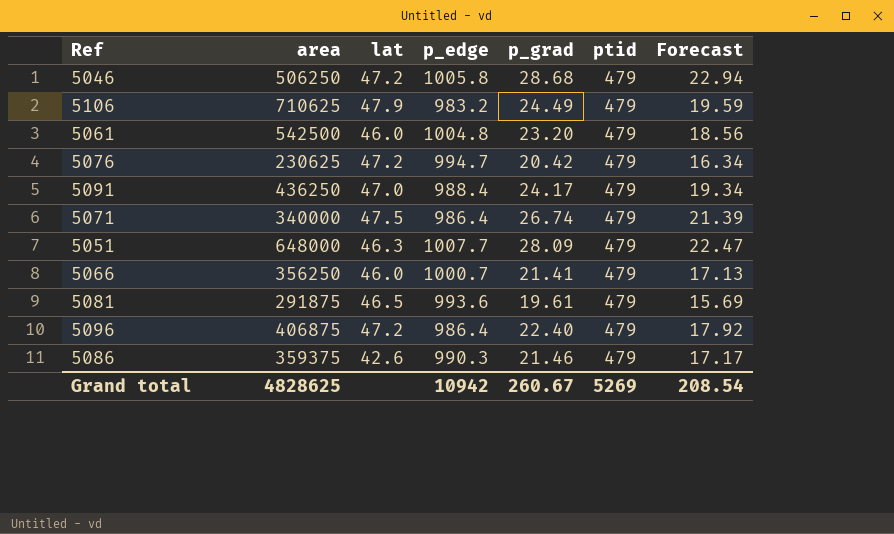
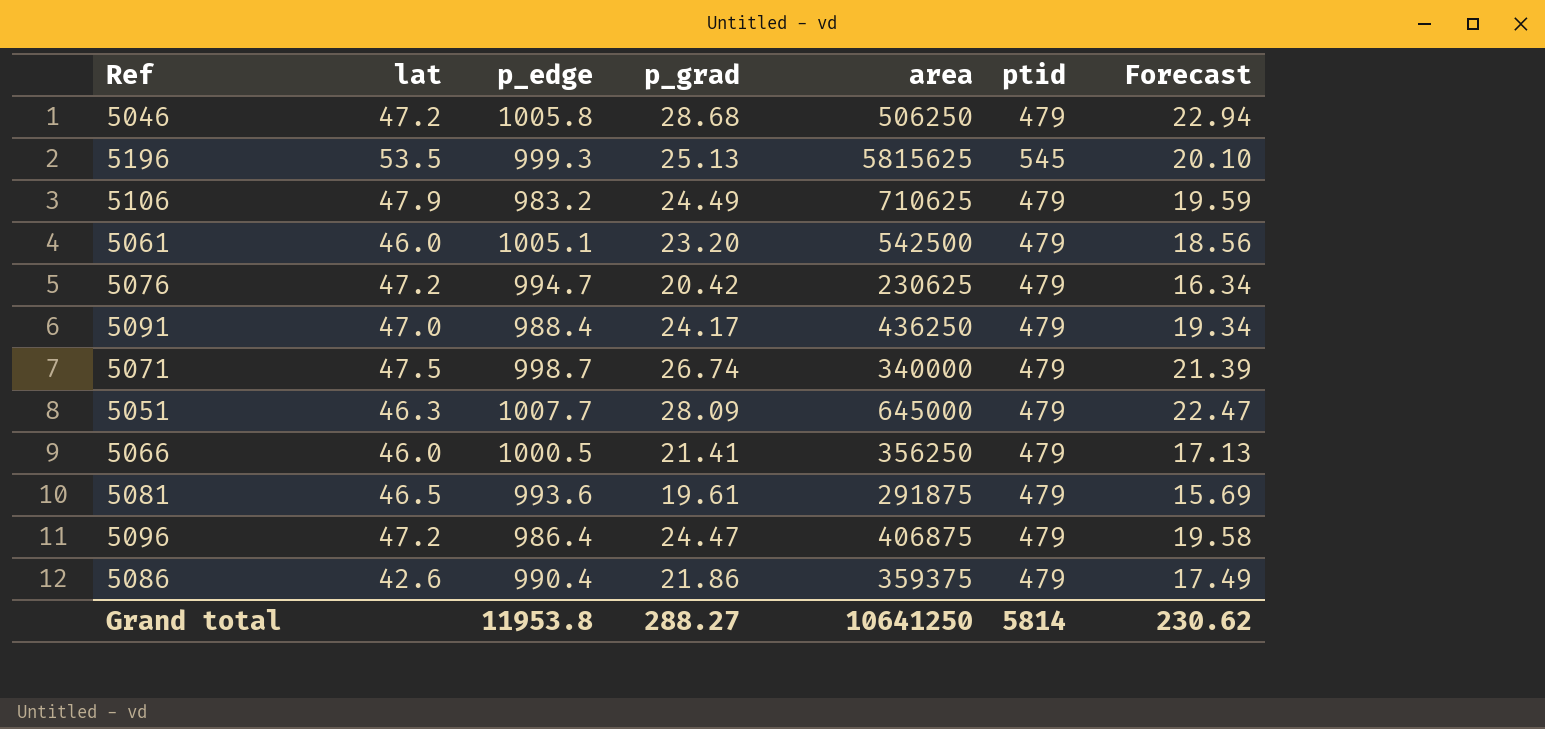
column area | position: 2 -> 5
row 5196: none -> 53.5 | 999.3 | 25.13 | 5815625 | 545 | 20.10
5061 | p_edge: 1004.8 -> 1005.1
5071 | p_edge: 986.4 -> 998.7
5051 | area: 648000 -> 645000
5066 | p_edge: 1000.7 -> 1000.5
5096 | p_grad: 22.40 -> 24.47
5096 | Forecast: 17.92 -> 19.58
5086 | p_edge: 990.3 -> 990.4
5086 | p_grad: 21.46 -> 21.86
5086 | Forecast: 17.17 -> 17.49
Grand total | p_edge: 10942 -> 11953.8
Grand total | p_grad: 260.67 -> 288.27
Grand total | area: 4828625 -> 10641250
Grand total | ptid: 5269 -> 5814
Grand total | Forecast: 208.54 -> 230.62

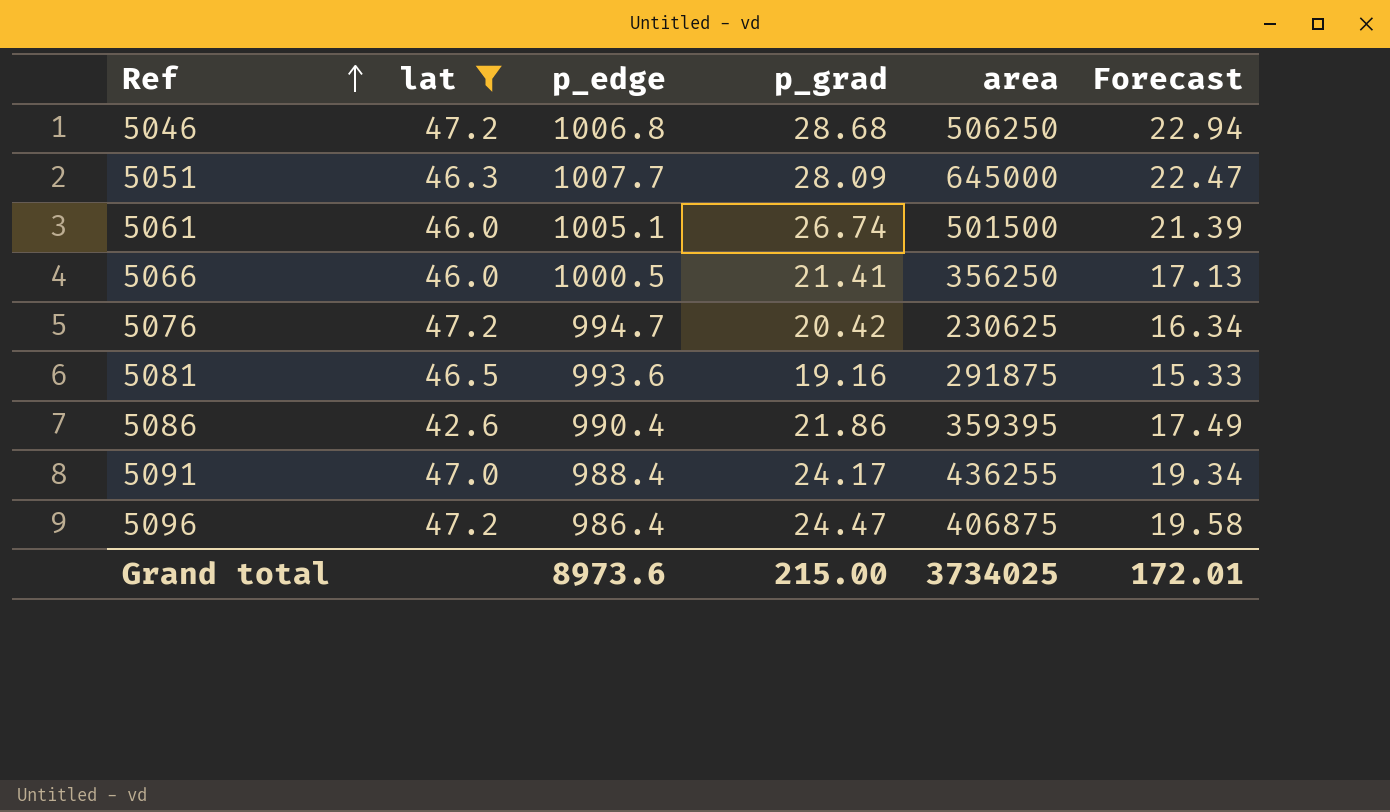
filter: none -> lat <= 47.2
row order: none -> Ref ascending
column ptid | position: 6 -> none
5046 | p_edge: 1005.8 -> 1006.8
5061 | p_grad: 23.20 -> 26.74
5061 | area: 542500 -> 501500
5061 | Forecast: 18.56 -> 21.39
5081 | p_grad: 19.61 -> 19.16
5081 | Forecast: 15.69 -> 15.33
5086 | area: 359375 -> 359395
5091 | area: 436250 -> 436255
Grand total | p_edge: 11953.8 -> 8973.6
Grand total | p_grad: 288.27 -> 215.00
Grand total | area: 10641250 -> 3734025
Grand total | Forecast: 230.62 -> 172.01

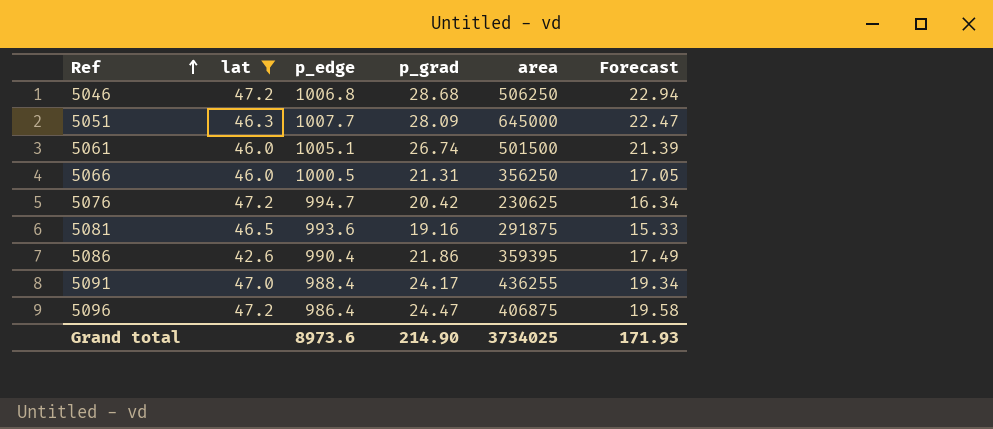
5066 | p_grad: 21.41 -> 21.31
5066 | Forecast: 17.13 -> 17.05
Grand total | p_grad: 215.00 -> 214.90
Grand total | Forecast: 172.01 -> 171.93

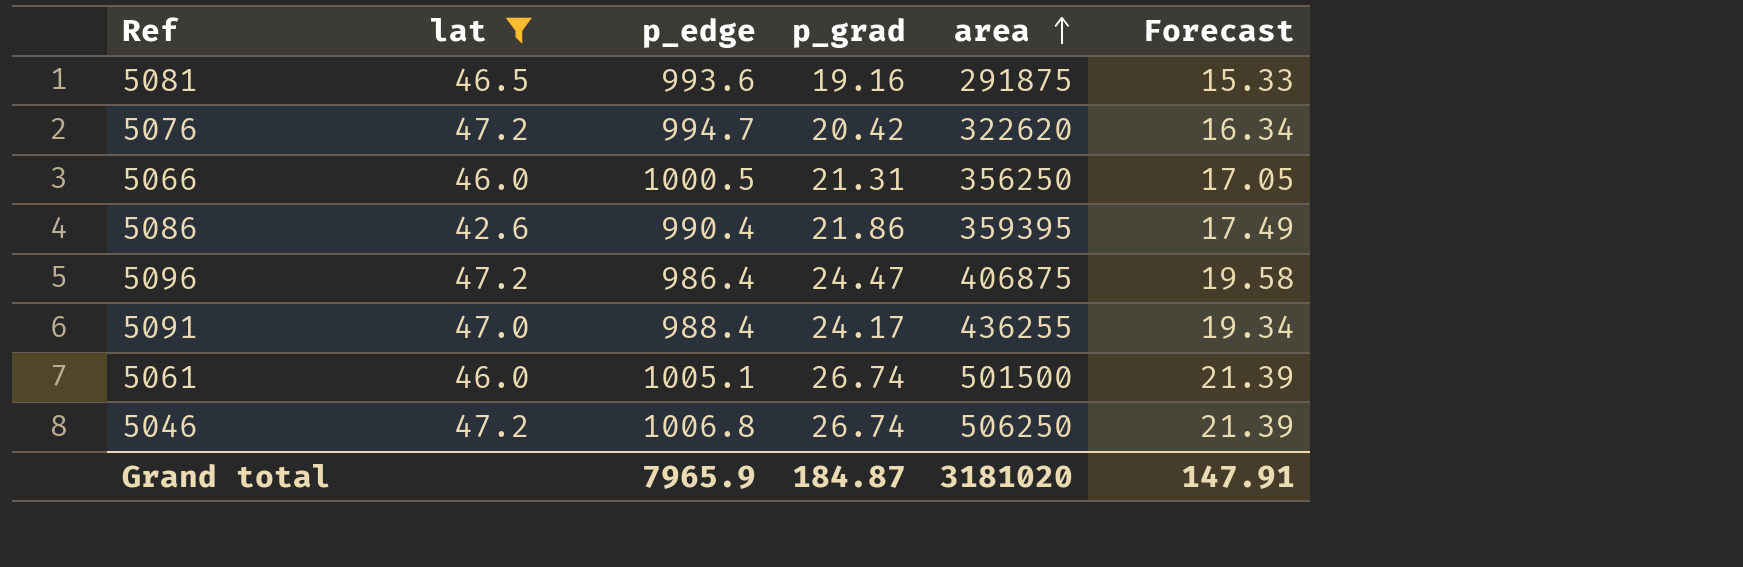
row order: Ref ascending -> area ascending
row 5051: 46.3 | 1007.7 | 28.09 | 645000 | 22.47 -> none
5076 | area: 230625 -> 322620
5046 | p_grad: 28.68 -> 26.74
5046 | Forecast: 22.94 -> 21.39
Grand total | p_edge: 8973.6 -> 7965.9
Grand total | p_grad: 214.90 -> 184.87
Grand total | area: 3734025 -> 3181020
Grand total | Forecast: 171.93 -> 147.91

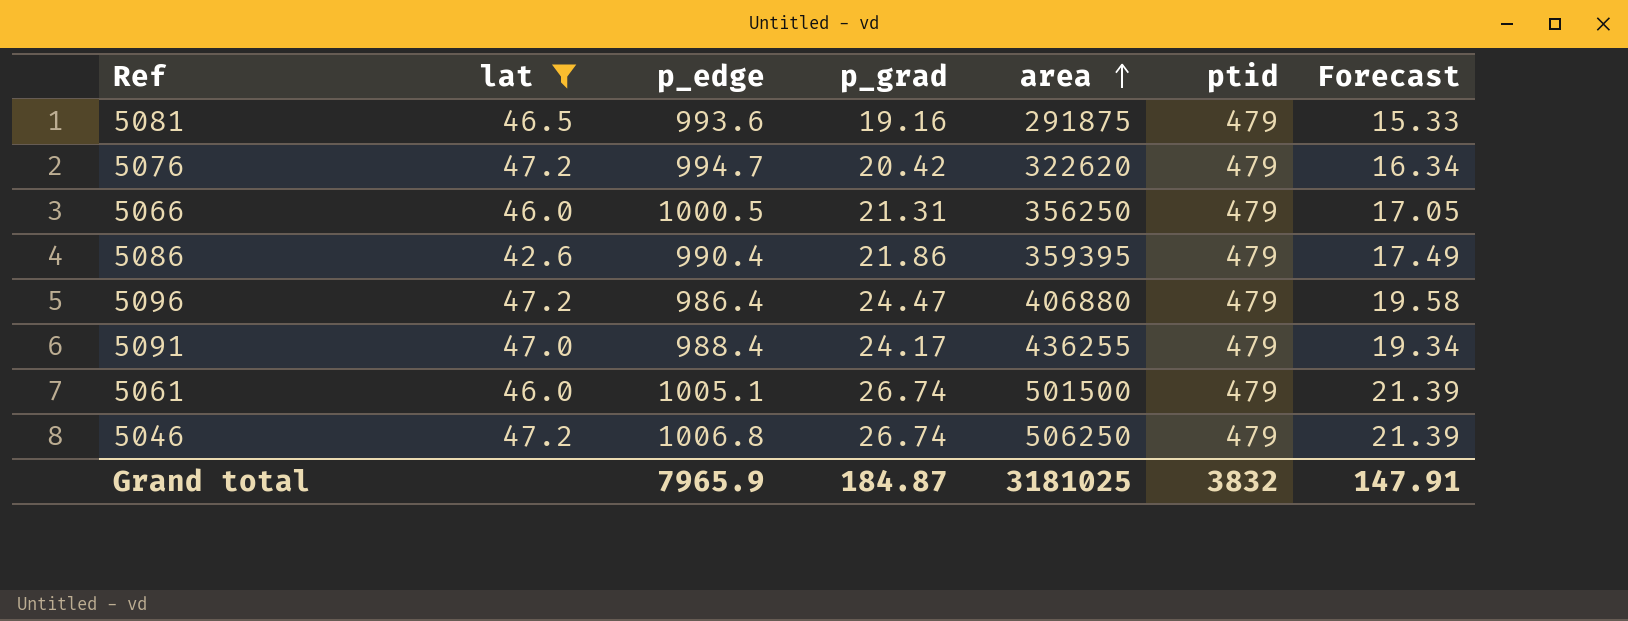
column ptid | position: none -> 6
5096 | area: 406875 -> 406880
Grand total | area: 3181020 -> 3181025

